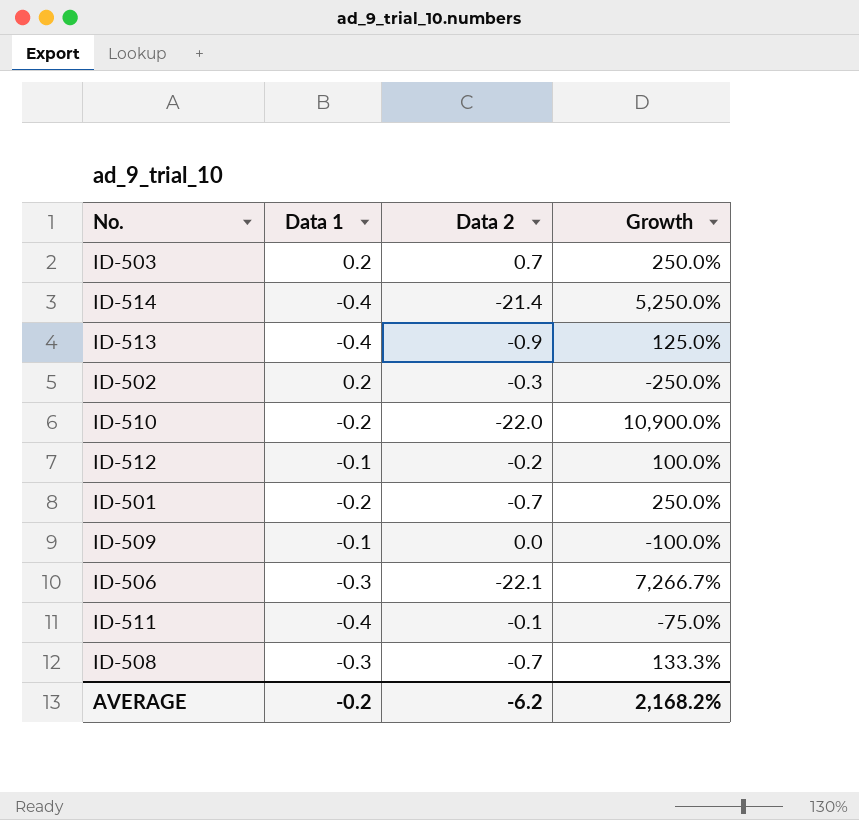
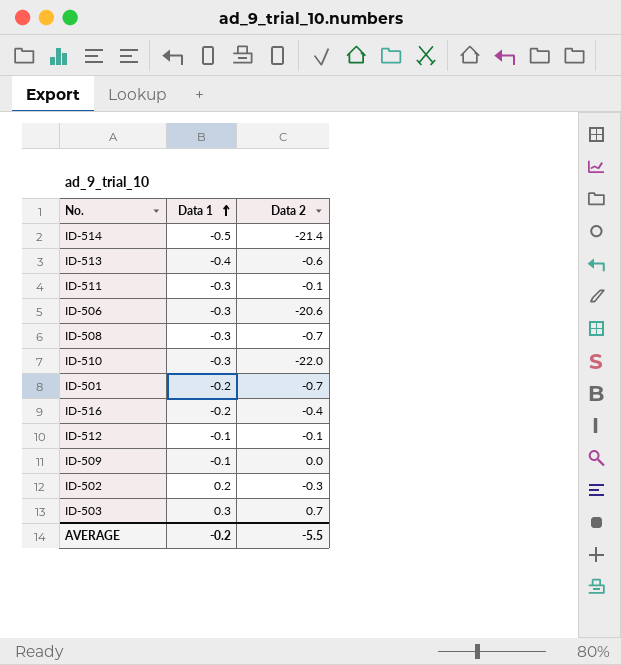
row order: none -> Data 1 ascending
column Growth | formula: ([Data 2] - [Data 1]) / [Data 1] -> none
ID-514 | Data 1: -0.4 -> -0.5
ID-513 | Data 2: -0.9 -> -0.6
ID-511 | Data 1: -0.4 -> -0.3
ID-506 | Data 2: -22.1 -> -20.6
ID-510 | Data 1: -0.2 -> -0.3
row ID-516: none -> -0.2 | -0.4
ID-512 | Data 2: -0.2 -> -0.1
ID-503 | Data 1: 0.2 -> 0.3
AVERAGE | Data 2: -6.2 -> -5.5

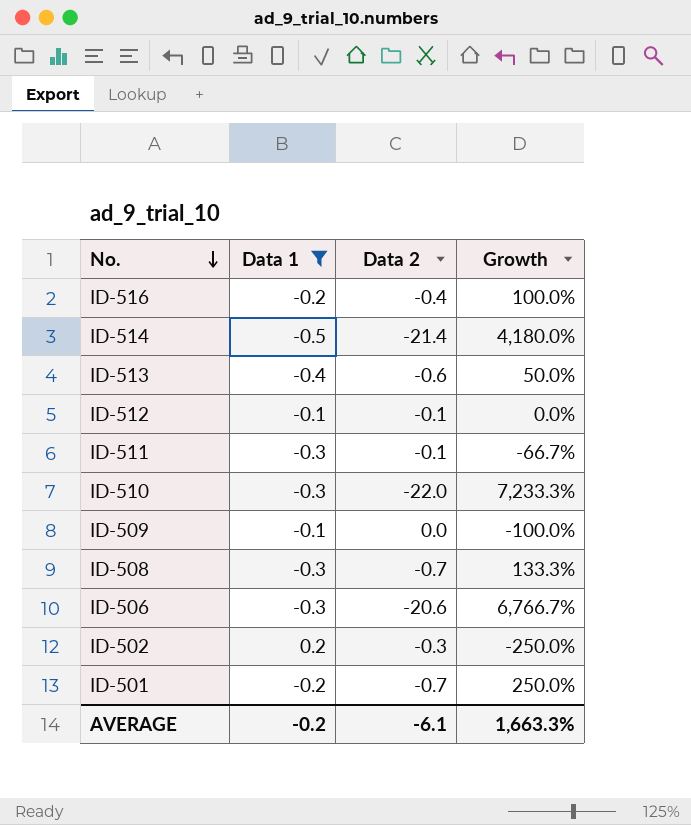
filter: none -> Data 1 != 0.3
row order: Data 1 ascending -> No. descending
column Growth | formula: none -> ([Data 2] - [Data 1]) / [Data 1]
AVERAGE | Data 2: -5.5 -> -6.1

